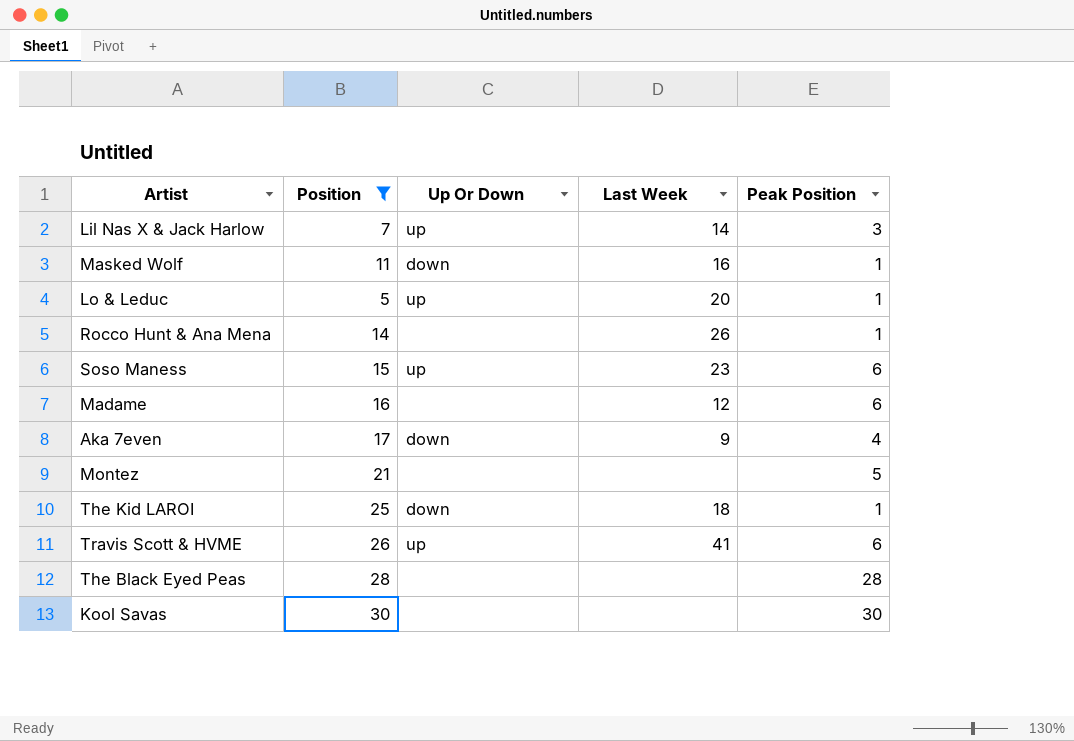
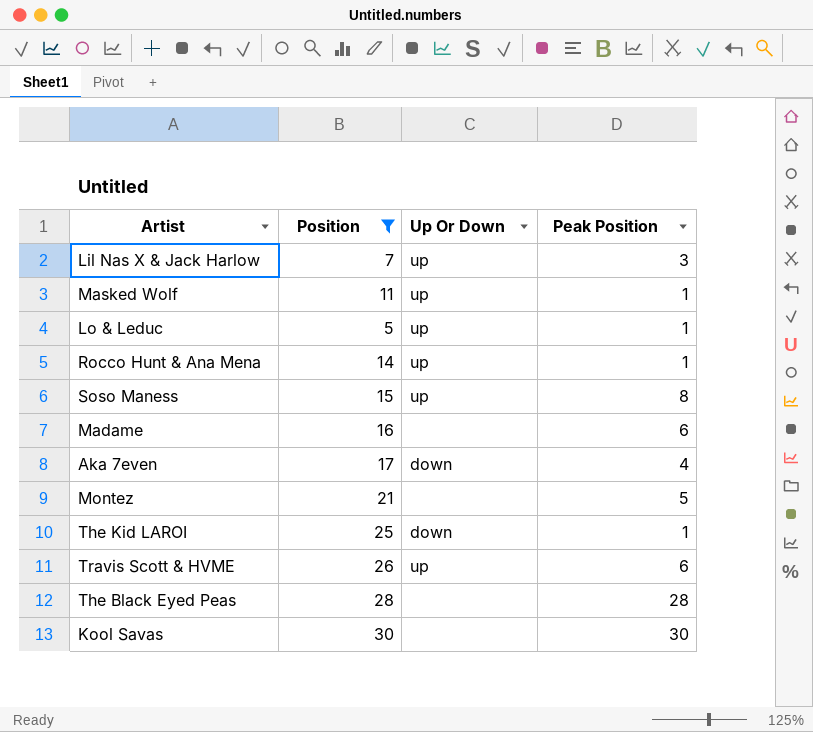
column Last Week | position: 4 -> none
Masked Wolf | Up Or Down: down -> up
Rocco Hunt & Ana Mena | Up Or Down: none -> up
Soso Maness | Peak Position: 6 -> 8

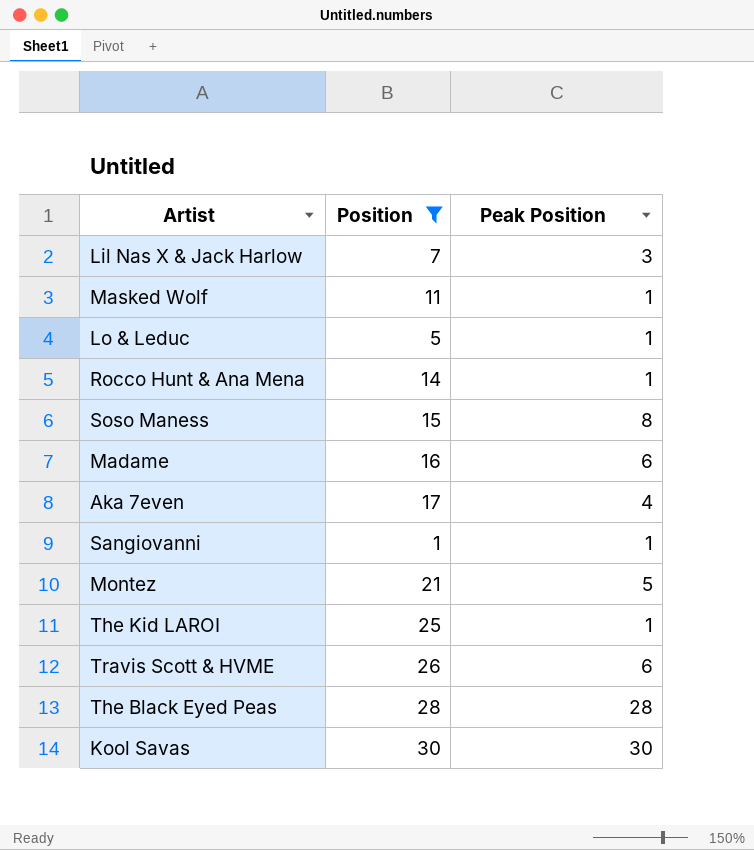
column Up Or Down | position: 3 -> none
row Sangiovanni: none -> 1 | 1

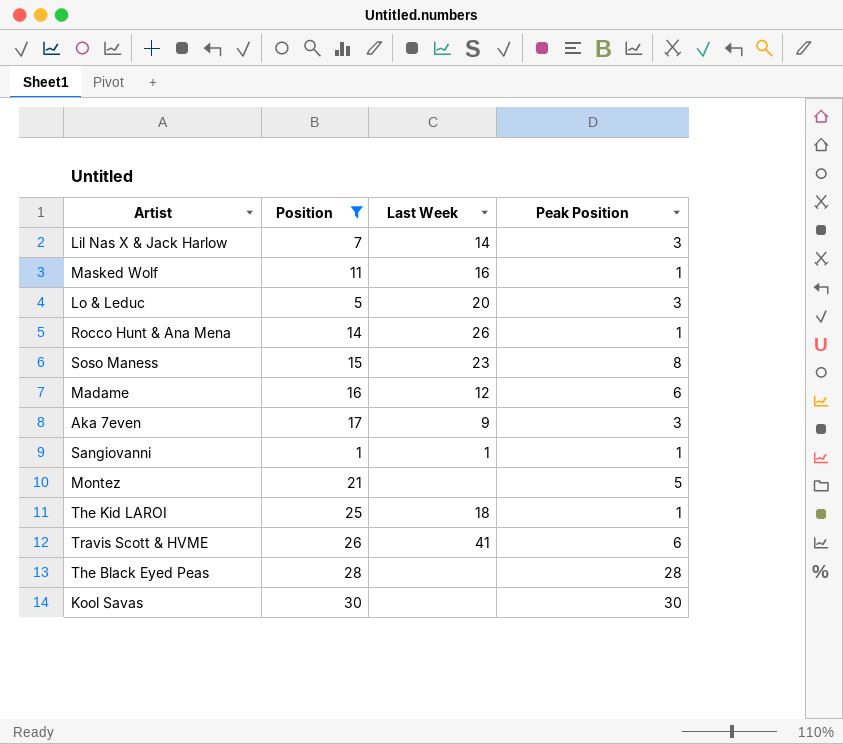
column Last Week | position: none -> 3
Lo & Leduc | Peak Position: 1 -> 3
Aka 7even | Peak Position: 4 -> 3

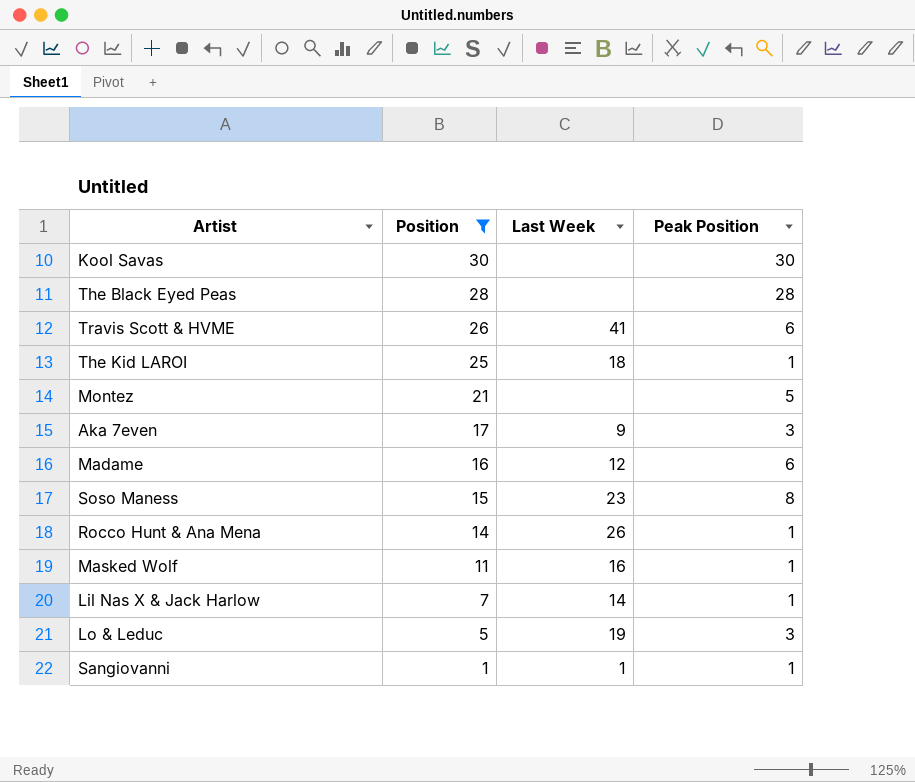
row order: none -> Position descending
Lil Nas X & Jack Harlow | Peak Position: 3 -> 1
Lo & Leduc | Last Week: 20 -> 19

